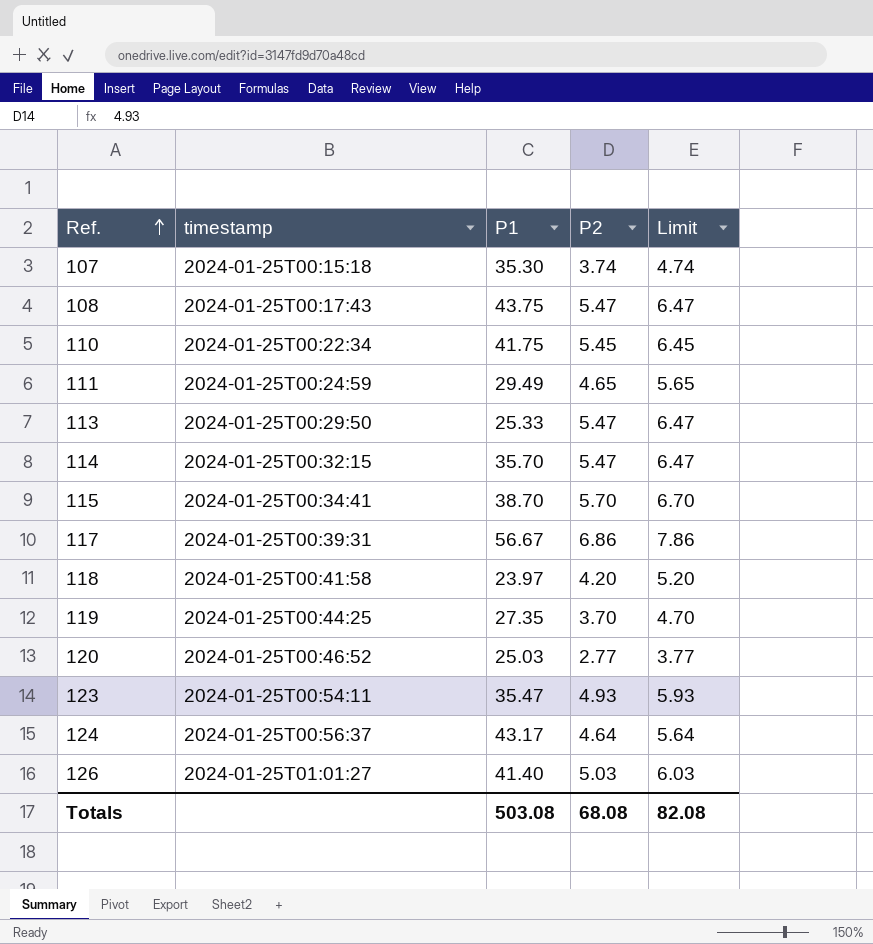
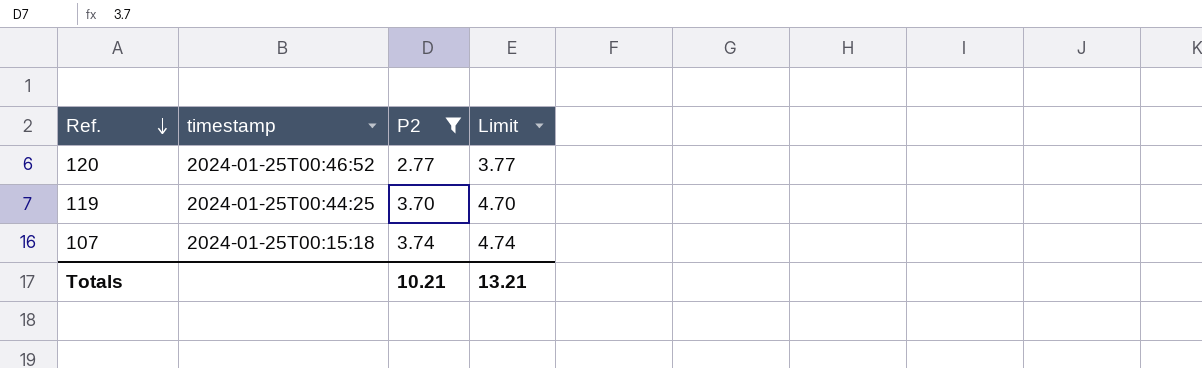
filter: none -> P2 <= 3.74
row order: Ref. ascending -> Ref. descending
column P1 | position: 3 -> none
Totals | P2: 68.08 -> 10.21
Totals | Limit: 82.08 -> 13.21

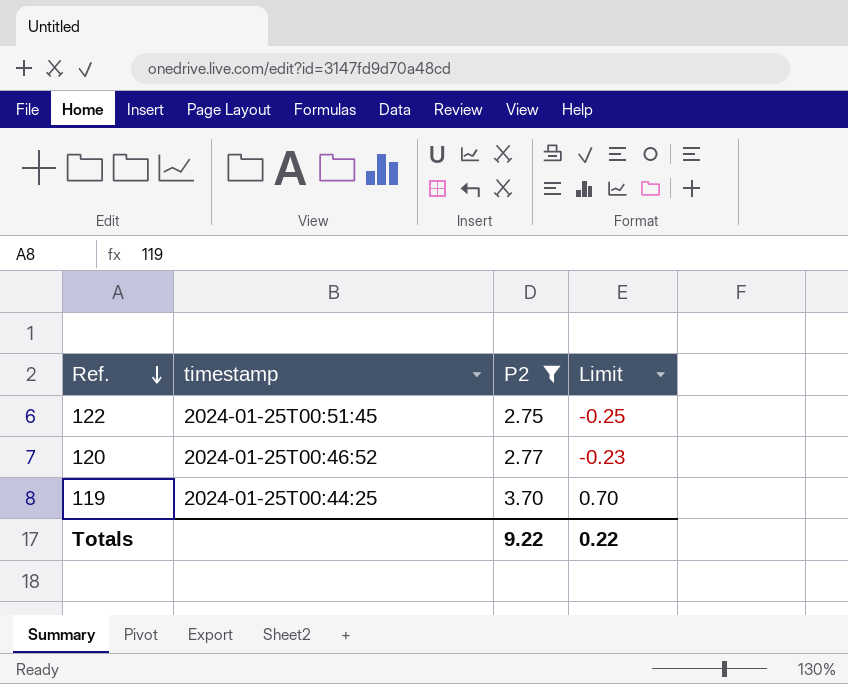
column Limit | formula: [P2] + 1 -> [P2] - 3
row 107: 2024-01-25T00:15:18 | 3.74 | 4.74 -> none
row 122: none -> 2024-01-25T00:51:45 | 2.75 | -0.25
Totals | P2: 10.21 -> 9.22
Totals | Limit: 13.21 -> 0.22

